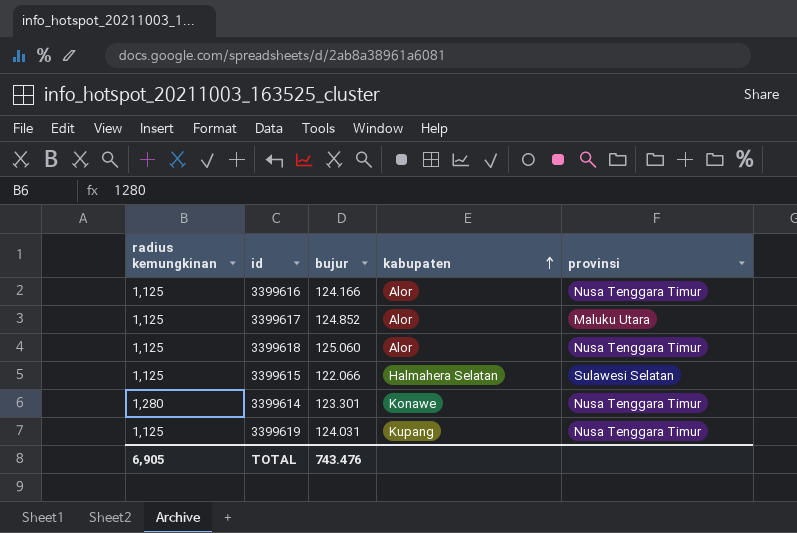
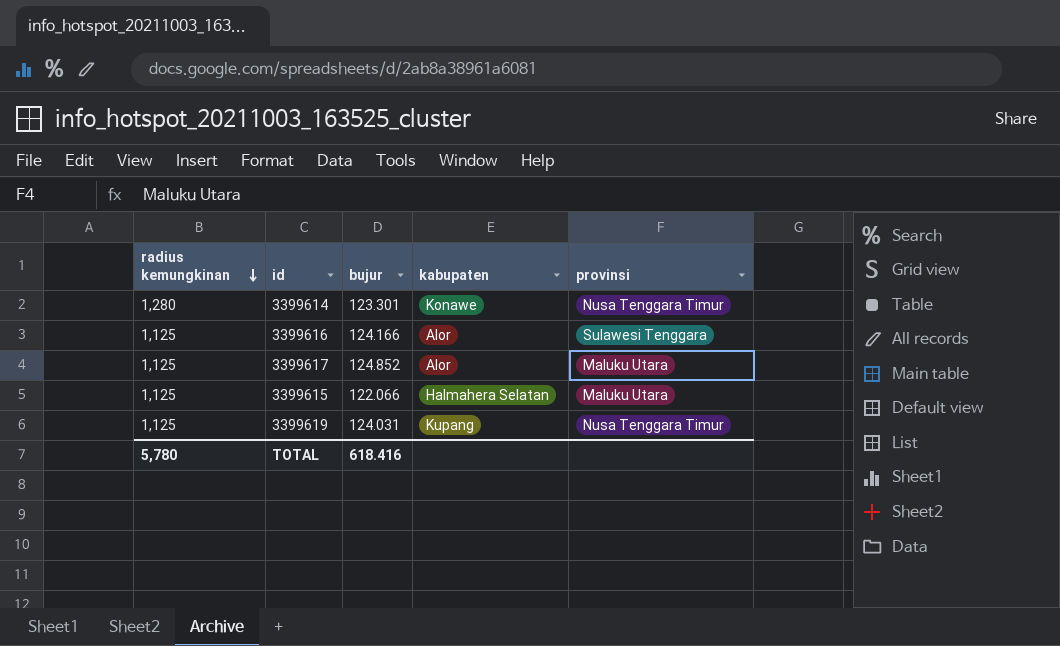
row order: kabupaten ascending -> radius kemungkinan descending
row 3399618: 1,125 | 125.060 | Alor | Nusa Tenggara Timur -> none
3399616 | provinsi: Nusa Tenggara Timur -> Sulawesi Tenggara
3399615 | provinsi: Sulawesi Selatan -> Maluku Utara
TOTAL | radius kemungkinan: 6,905 -> 5,780
TOTAL | bujur: 743.476 -> 618.416

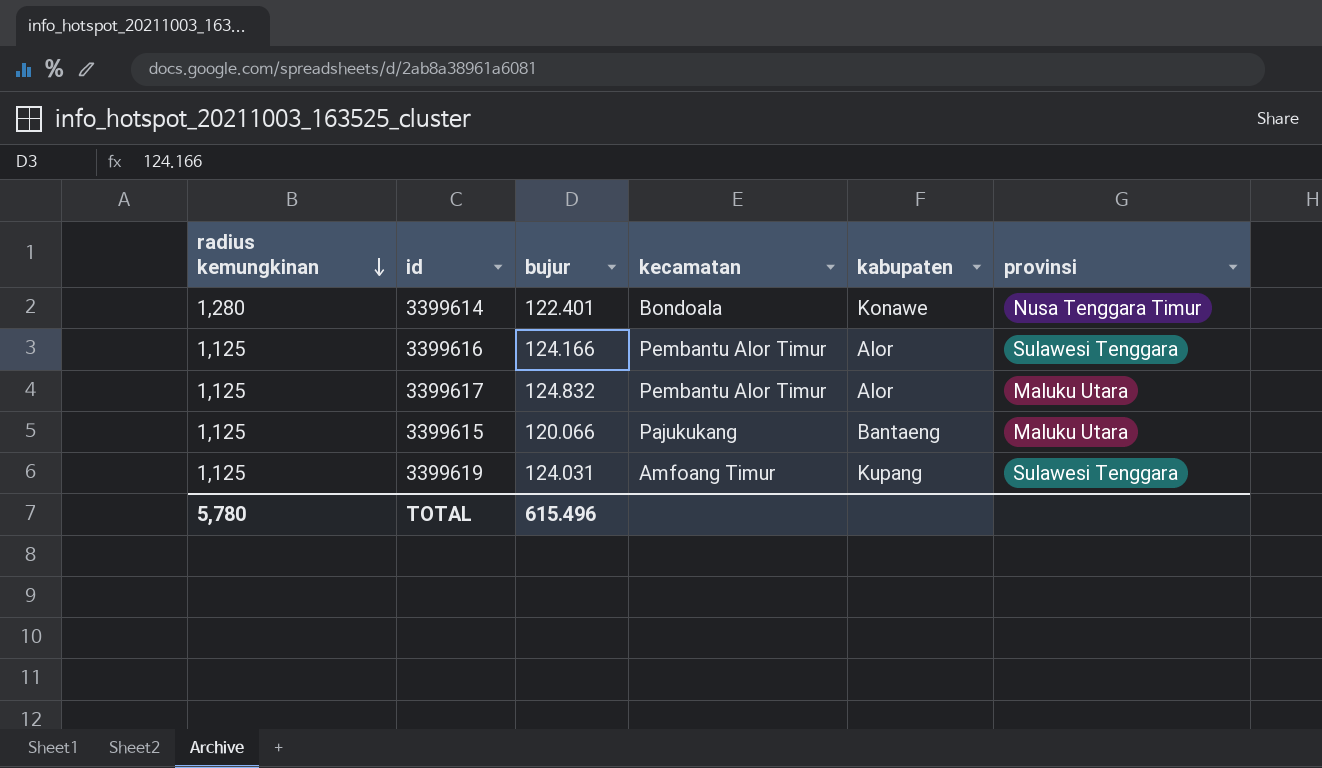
column kecamatan | position: none -> 4
3399614 | bujur: 123.301 -> 122.401
3399617 | bujur: 124.852 -> 124.832
3399615 | bujur: 122.066 -> 120.066
3399615 | kabupaten: Halmahera Selatan -> Bantaeng
3399619 | provinsi: Nusa Tenggara Timur -> Sulawesi Tenggara
TOTAL | bujur: 618.416 -> 615.496

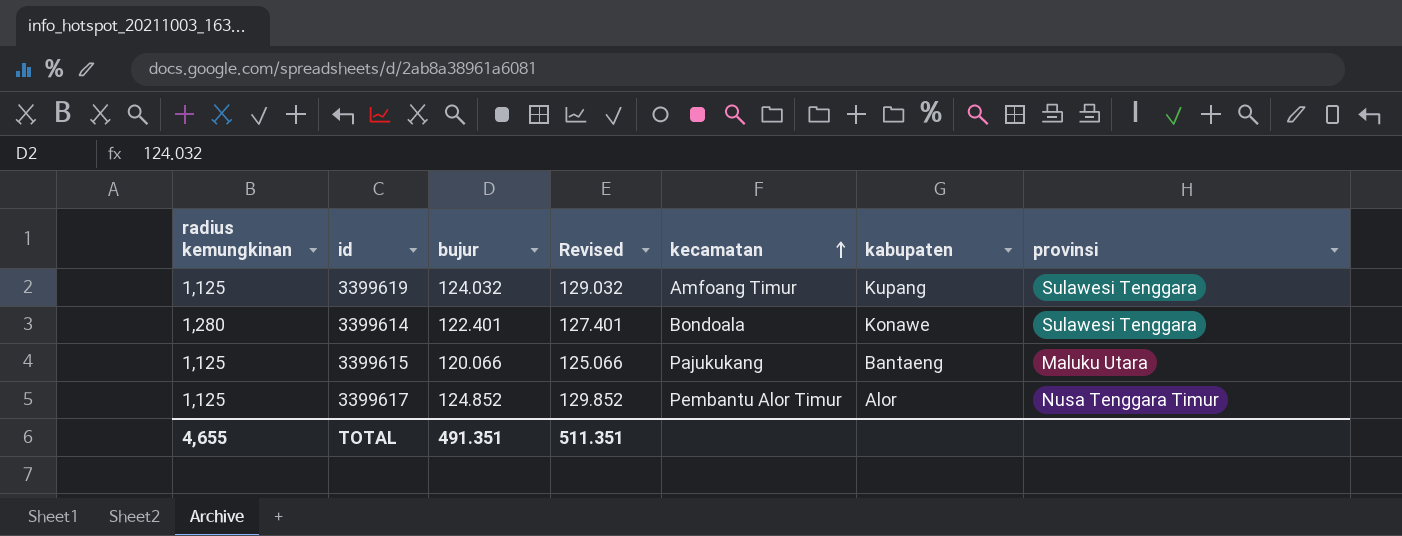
row order: radius kemungkinan descending -> kecamatan ascending
column Revised | formula: none -> [bujur] + 5
row 3399616: 1,125 | 124.166 | Pembantu Alor Timur | Alor | Sulawesi Tenggara -> none
3399619 | bujur: 124.031 -> 124.032
3399614 | provinsi: Nusa Tenggara Timur -> Sulawesi Tenggara
3399617 | bujur: 124.832 -> 124.852
3399617 | provinsi: Maluku Utara -> Nusa Tenggara Timur
TOTAL | radius kemungkinan: 5,780 -> 4,655
TOTAL | bujur: 615.496 -> 491.351

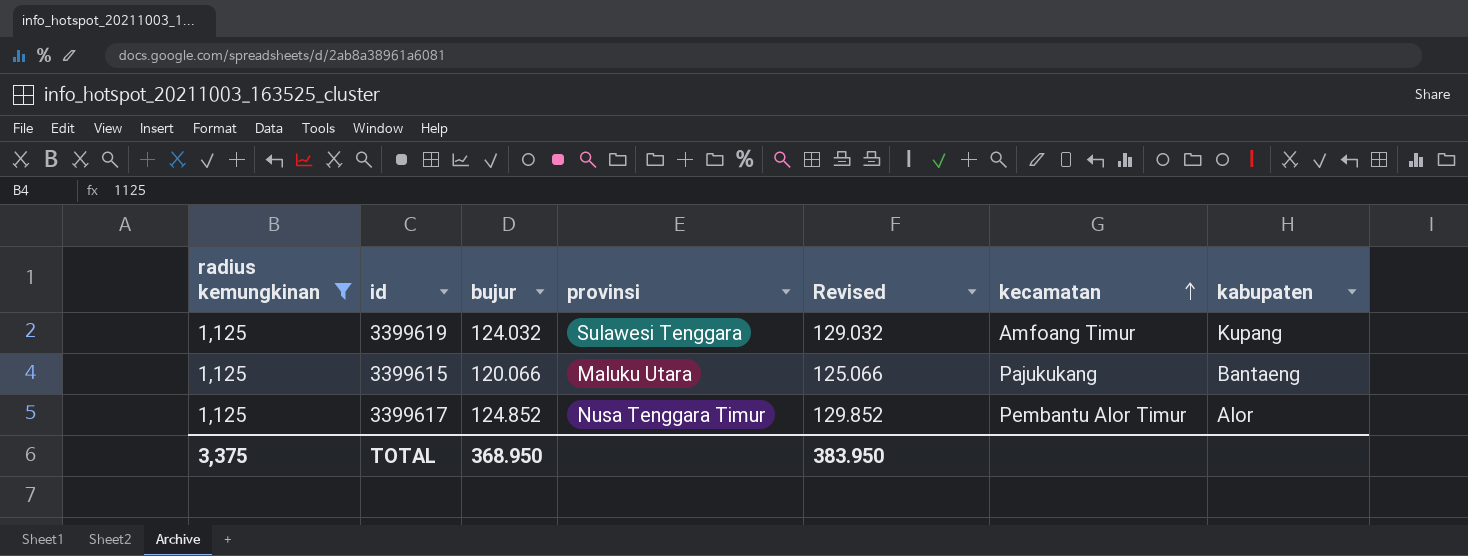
filter: none -> radius kemungkinan = 1,125
column provinsi | position: 7 -> 4
TOTAL | radius kemungkinan: 4,655 -> 3,375
TOTAL | bujur: 491.351 -> 368.950
TOTAL | Revised: 511.351 -> 383.950

